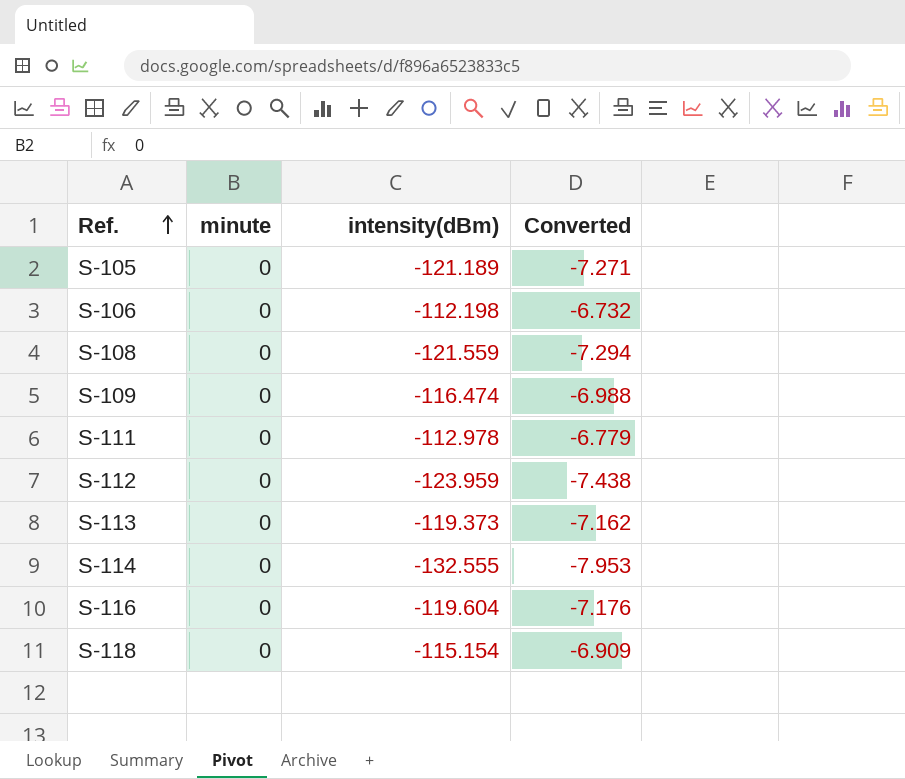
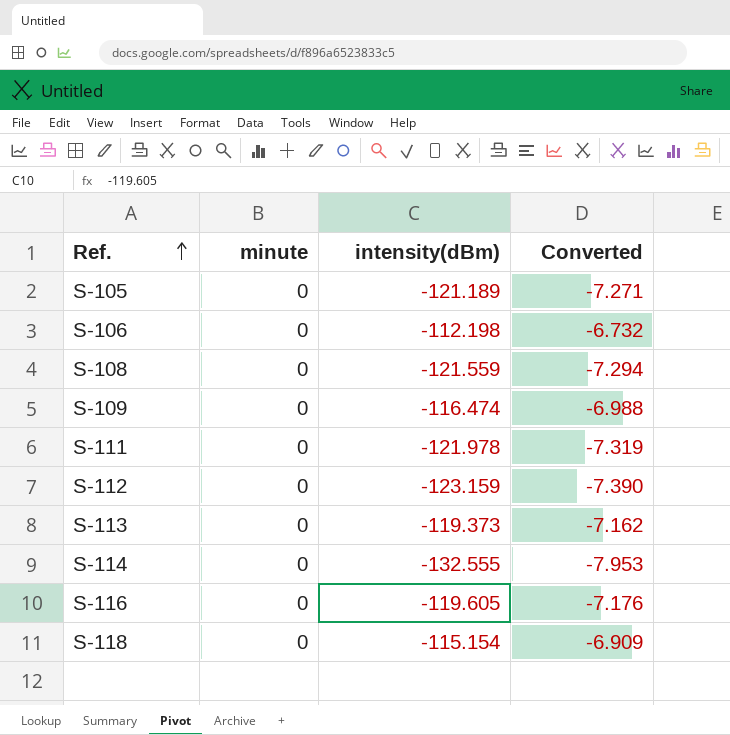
S-111 | intensity(dBm): -112.978 -> -121.978
S-111 | Converted: -6.779 -> -7.319
S-112 | intensity(dBm): -123.959 -> -123.159
S-112 | Converted: -7.438 -> -7.390
S-116 | intensity(dBm): -119.604 -> -119.605

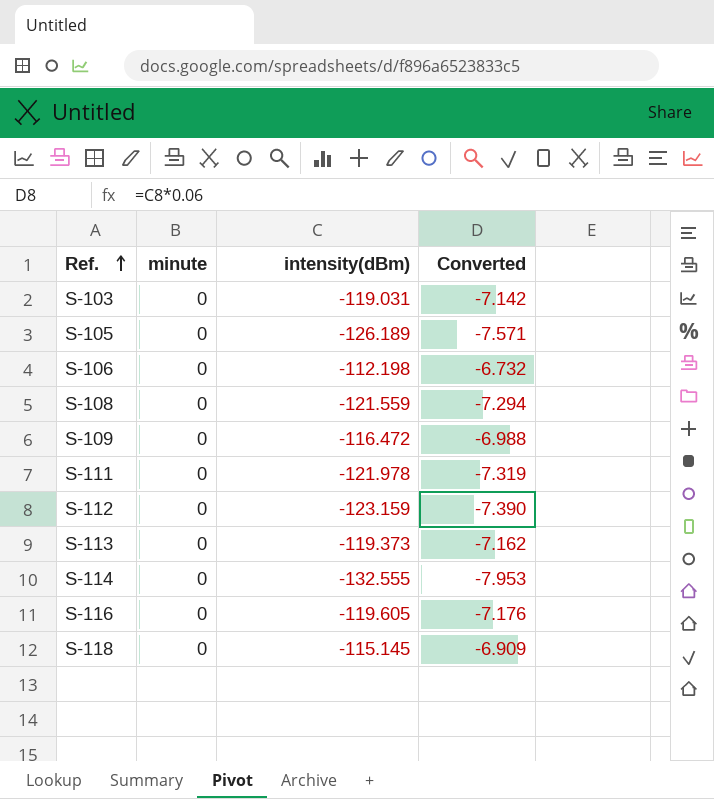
row S-103: none -> 0 | -119.031 | -7.142
S-105 | intensity(dBm): -121.189 -> -126.189
S-105 | Converted: -7.271 -> -7.571
S-109 | intensity(dBm): -116.474 -> -116.472
S-118 | intensity(dBm): -115.154 -> -115.145

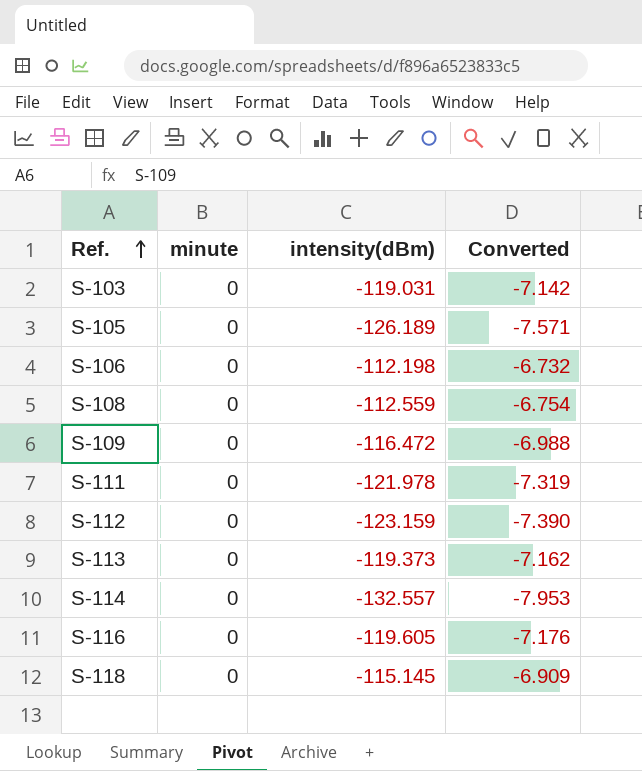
S-108 | intensity(dBm): -121.559 -> -112.559
S-108 | Converted: -7.294 -> -6.754
S-114 | intensity(dBm): -132.555 -> -132.557

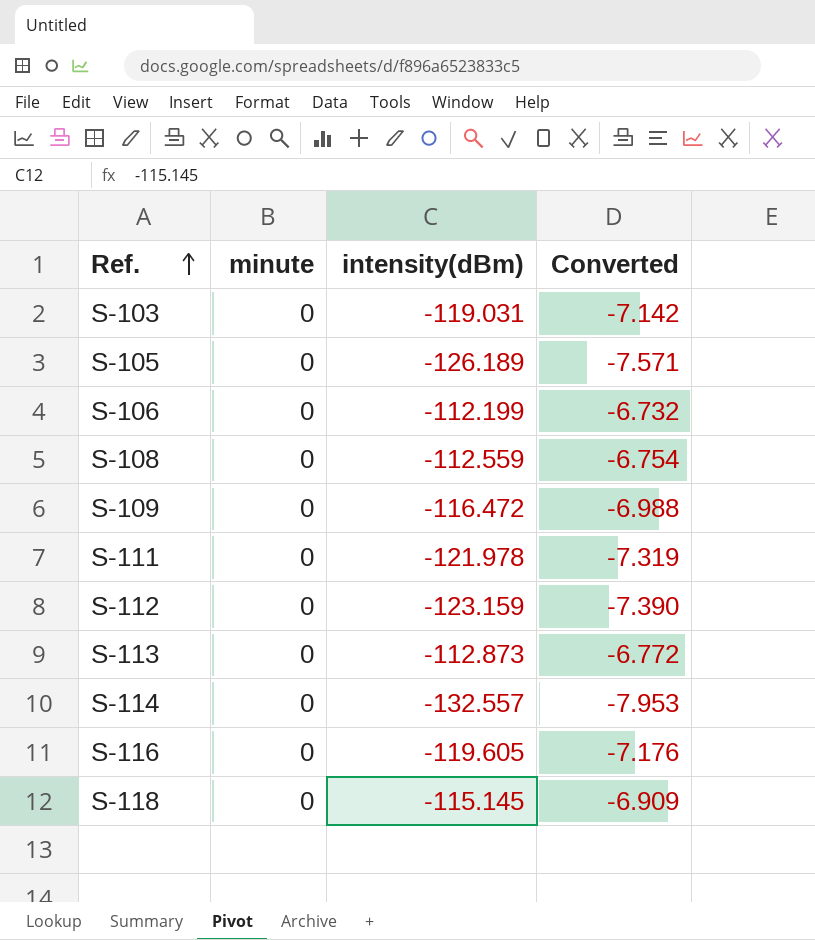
S-106 | intensity(dBm): -112.198 -> -112.199
S-113 | intensity(dBm): -119.373 -> -112.873
S-113 | Converted: -7.162 -> -6.772

